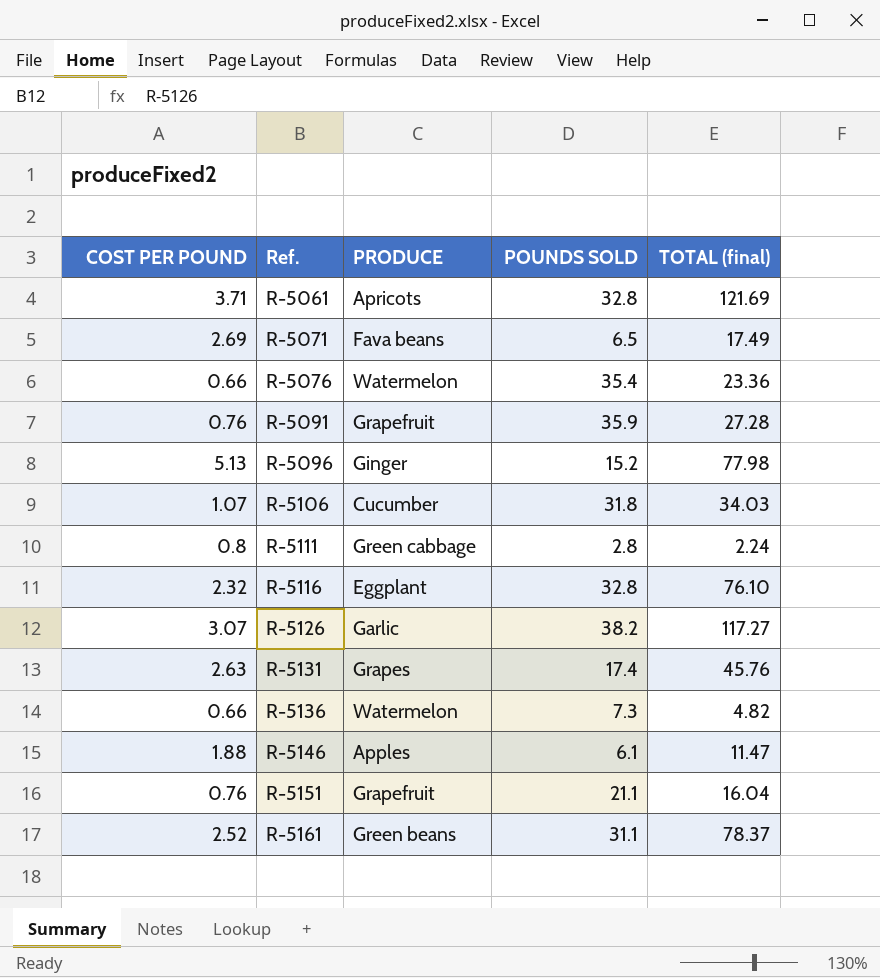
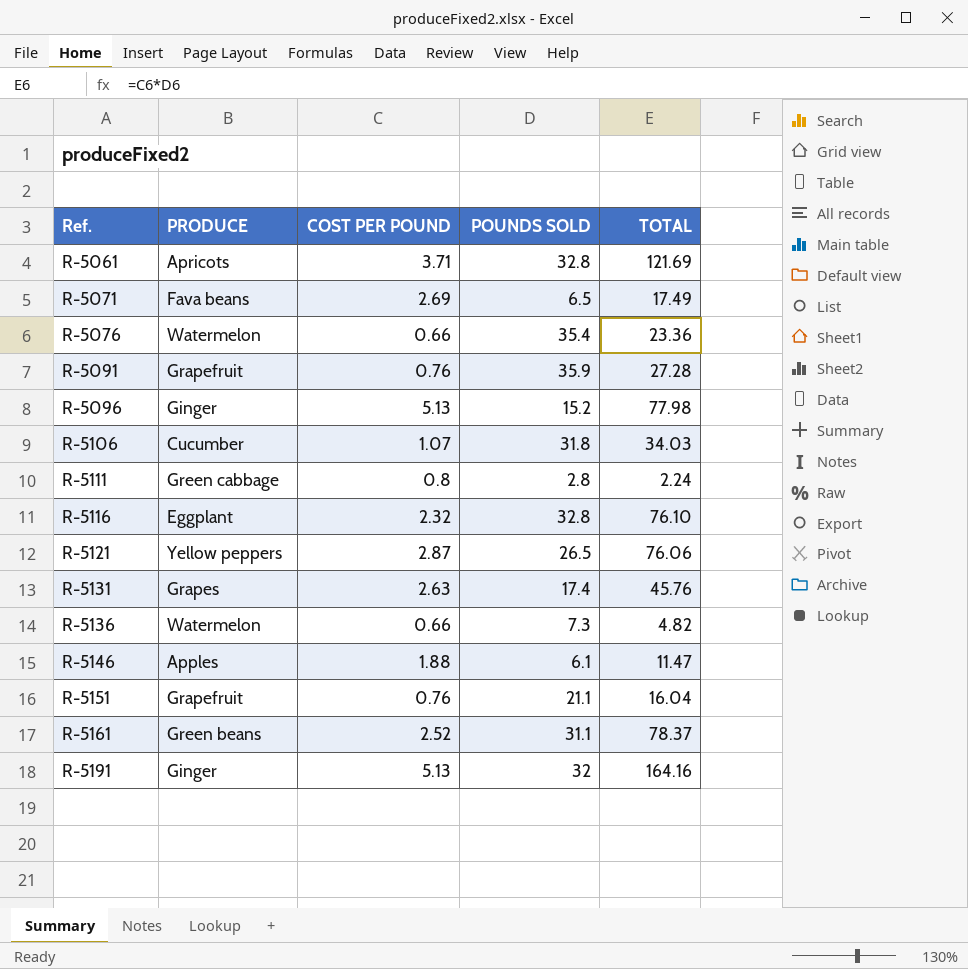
column COST PER POUND | position: 1 -> 3
column name: TOTAL (final) -> TOTAL
row R-5126: 3.07 | Garlic | 38.2 | 117.27 -> none
row R-5121: none -> Yellow peppers | 2.87 | 26.5 | 76.06
row R-5191: none -> Ginger | 5.13 | 32 | 164.16

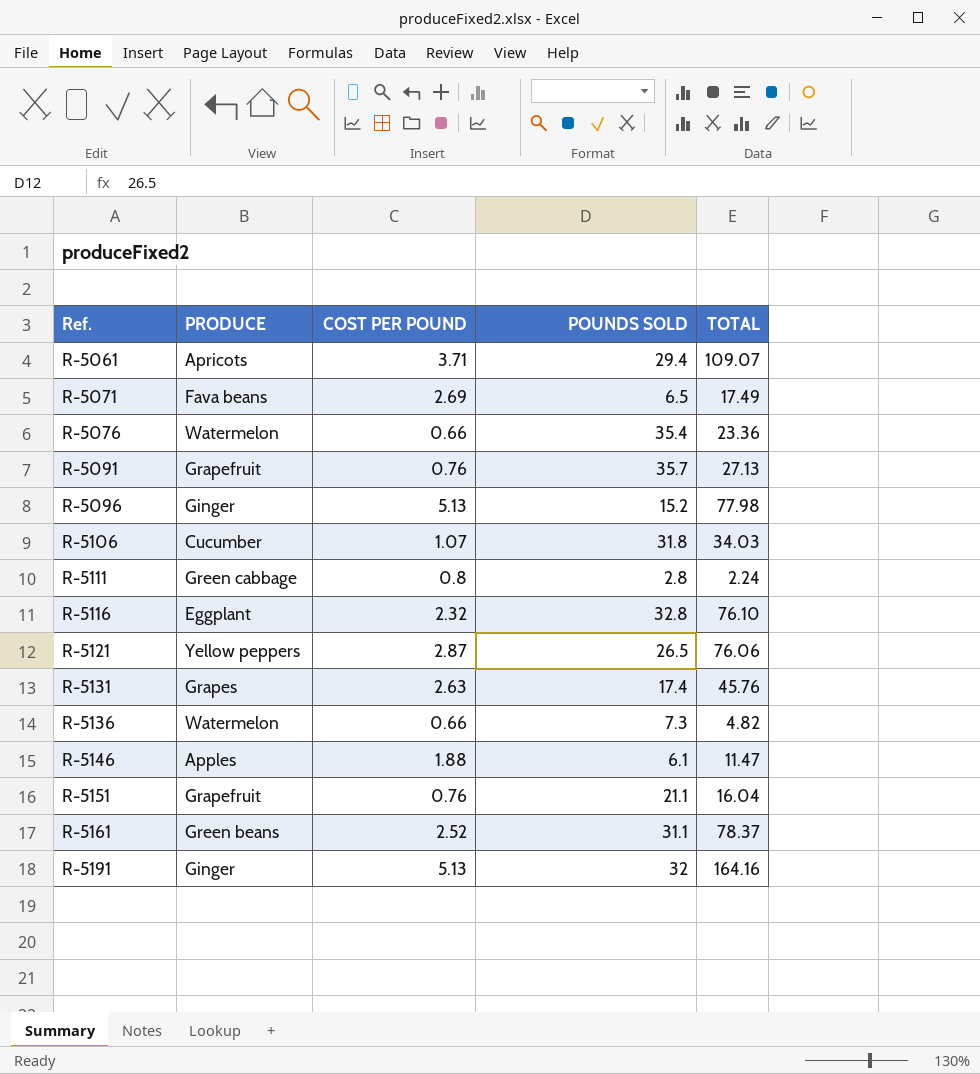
R-5061 | POUNDS SOLD: 32.8 -> 29.4
R-5061 | TOTAL: 121.69 -> 109.07
R-5091 | POUNDS SOLD: 35.9 -> 35.7
R-5091 | TOTAL: 27.28 -> 27.13

